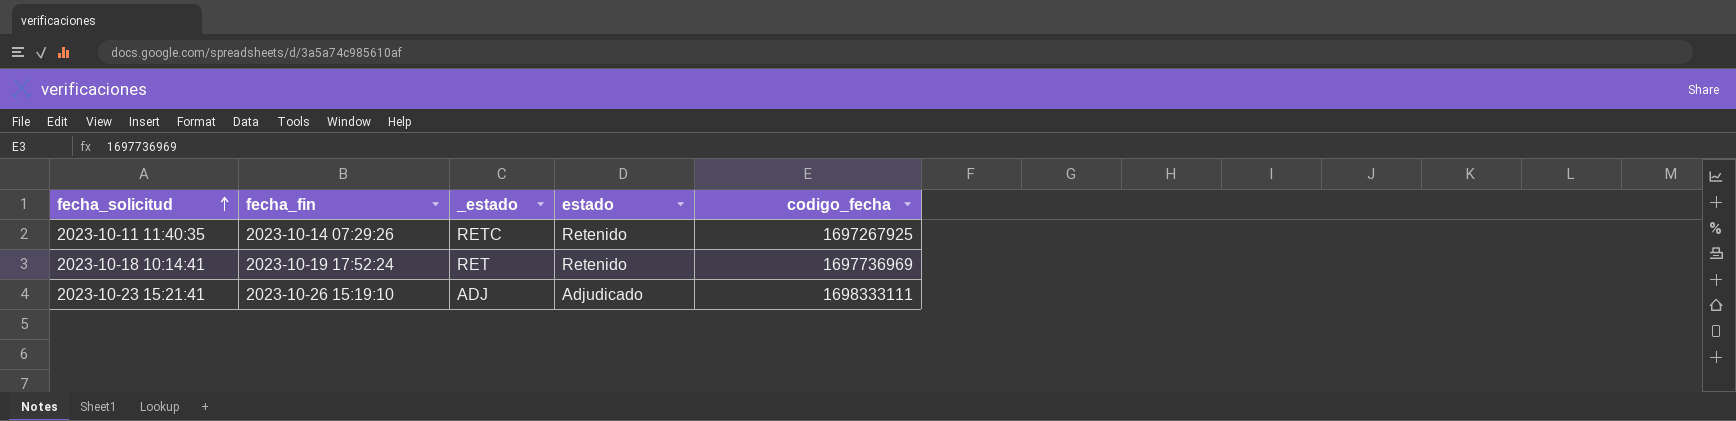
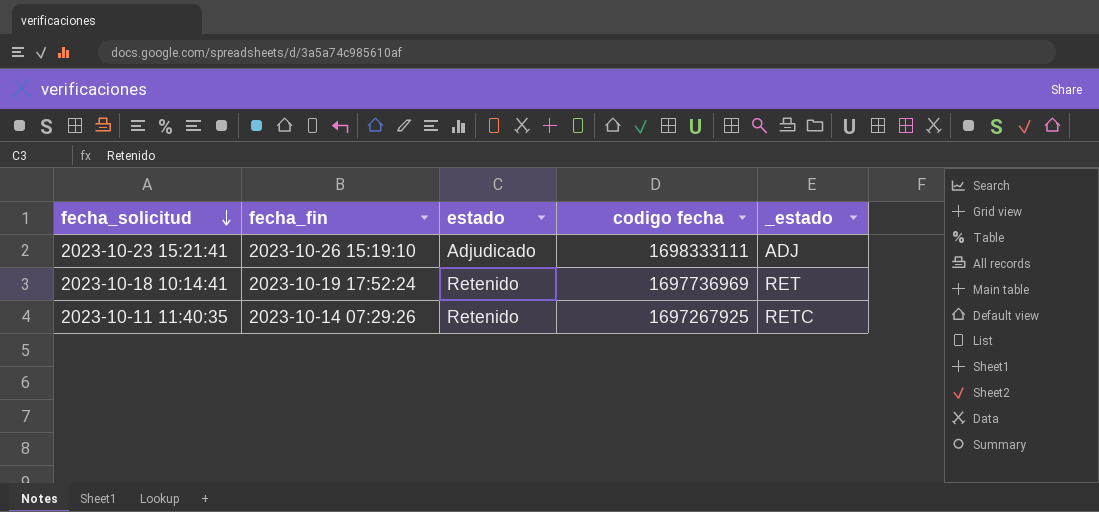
row order: fecha_solicitud ascending -> fecha_solicitud descending
column name: codigo_fecha -> codigo fecha
column _estado | position: 3 -> 5

